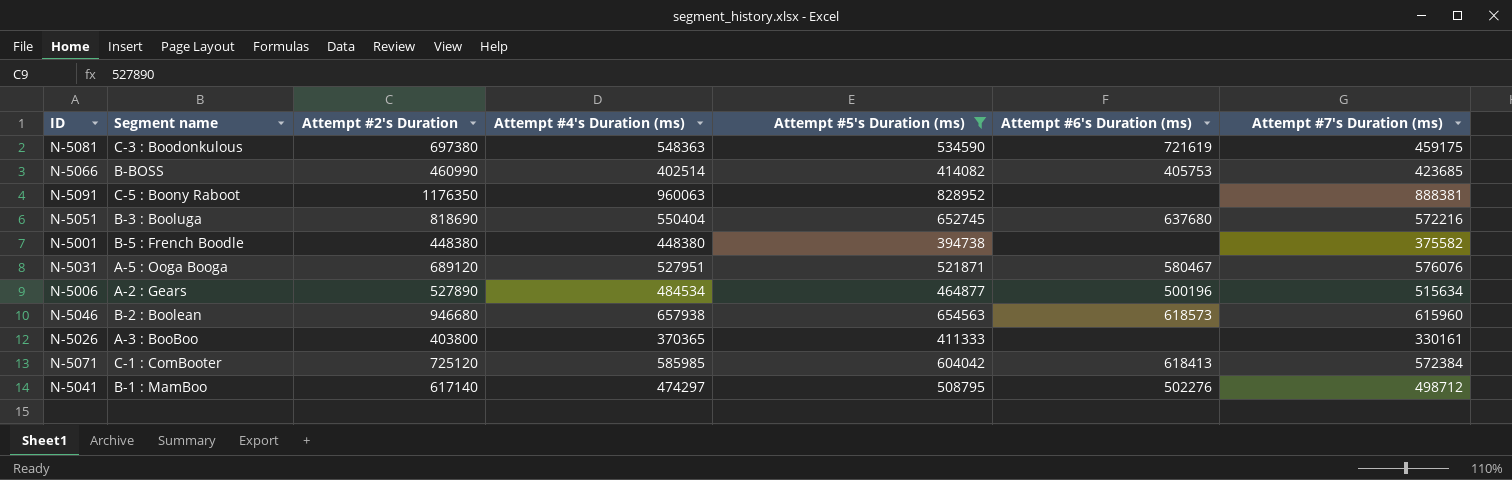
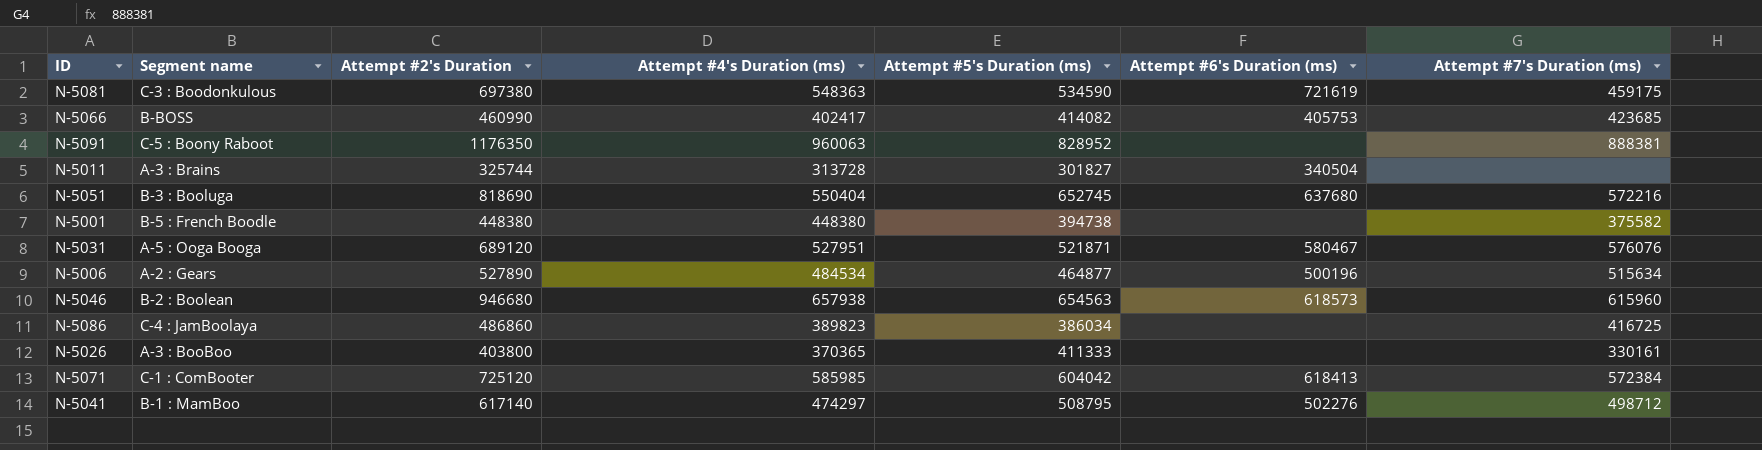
filter: Attempt #5's Duration (ms) >= 394738 -> none
N-5066 | Attempt #4's Duration (ms): 402514 -> 402417

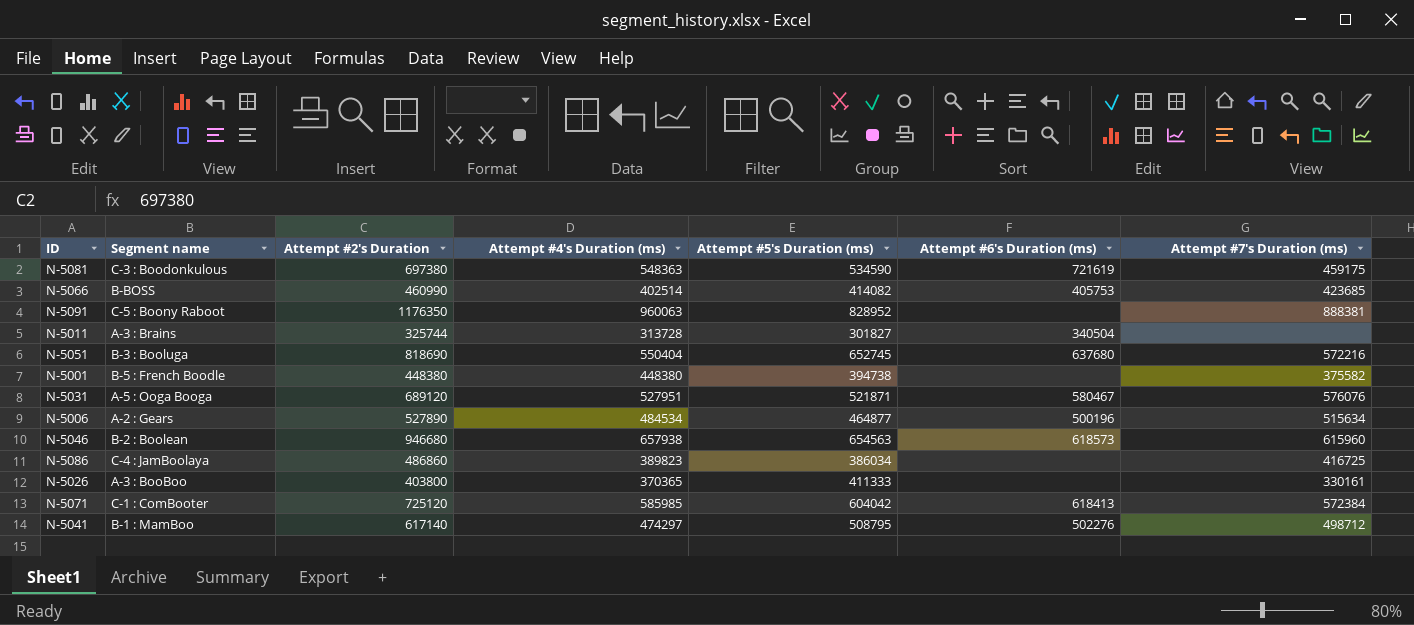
N-5066 | Attempt #4's Duration (ms): 402417 -> 402514

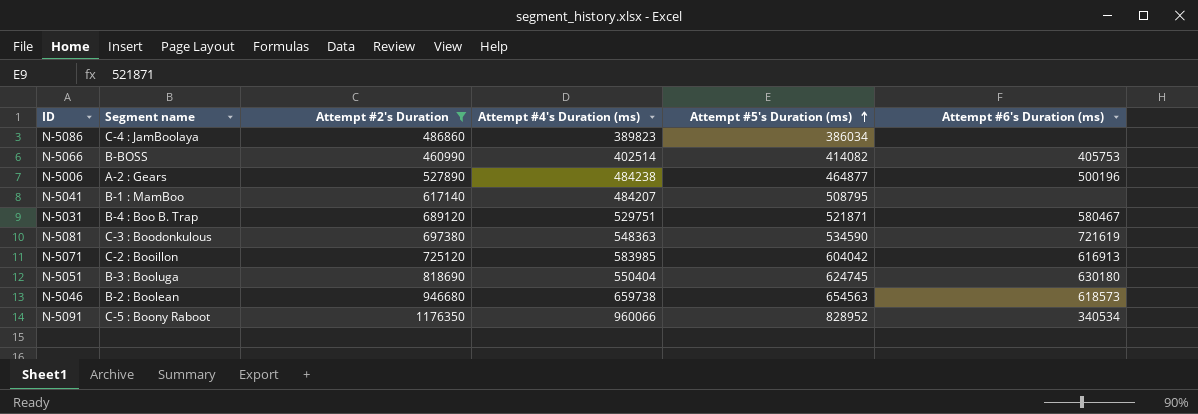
filter: none -> Attempt #2's Duration >= 460990
row order: none -> Attempt #5's Duration (ms) ascending
column Attempt #7's Duration (ms) | position: 7 -> none
N-5006 | Attempt #4's Duration (ms): 484534 -> 484238
N-5041 | Attempt #4's Duration (ms): 474297 -> 484207
N-5041 | Attempt #6's Duration (ms): 502276 -> none
N-5031 | Segment name: A-5 : Ooga Booga -> B-4 : Boo B. Trap
N-5031 | Attempt #4's Duration (ms): 527951 -> 529751
N-5071 | Segment name: C-1 : ComBooter -> C-2 : Booillon
N-5071 | Attempt #4's Duration (ms): 585985 -> 583985
N-5071 | Attempt #6's Duration (ms): 618413 -> 616913
N-5051 | Attempt #5's Duration (ms): 652745 -> 624745
N-5051 | Attempt #6's Duration (ms): 637680 -> 630180
N-5046 | Attempt #4's Duration (ms): 657938 -> 659738
N-5091 | Attempt #4's Duration (ms): 960063 -> 960066
N-5091 | Attempt #6's Duration (ms): none -> 340534

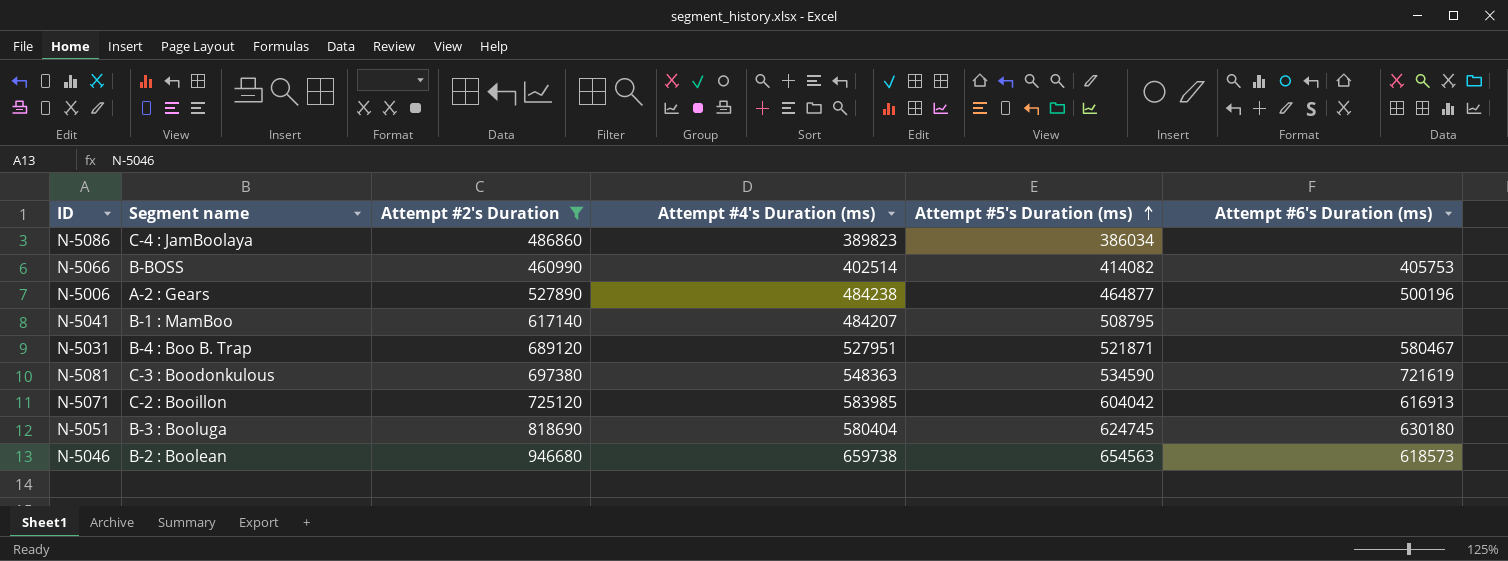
row N-5091: C-5 : Boony Raboot | 1176350 | 960066 | 828952 | 340534 -> none
N-5031 | Attempt #4's Duration (ms): 529751 -> 527951
N-5051 | Attempt #4's Duration (ms): 550404 -> 580404

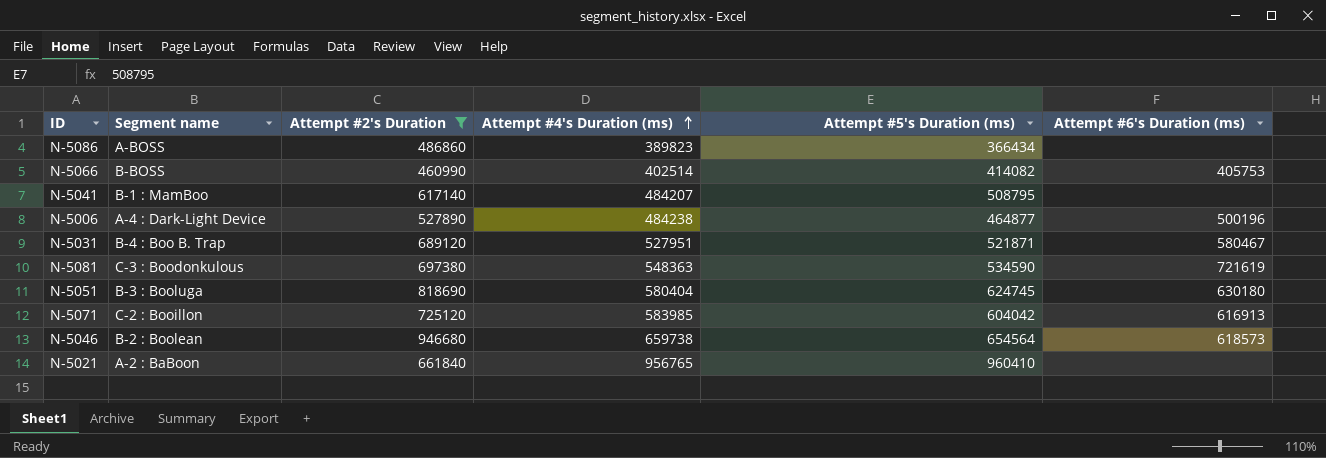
row order: Attempt #5's Duration (ms) ascending -> Attempt #4's Duration (ms) ascending
N-5086 | Segment name: C-4 : JamBoolaya -> A-BOSS
N-5086 | Attempt #5's Duration (ms): 386034 -> 366434
N-5006 | Segment name: A-2 : Gears -> A-4 : Dark-Light Device
N-5046 | Attempt #5's Duration (ms): 654563 -> 654564
row N-5021: none -> A-2 : BaBoon | 661840 | 956765 | 960410 | none

